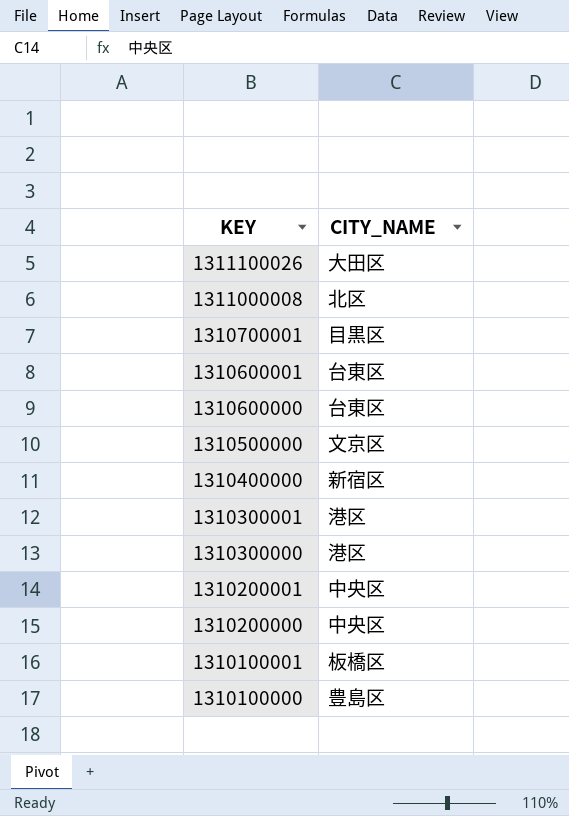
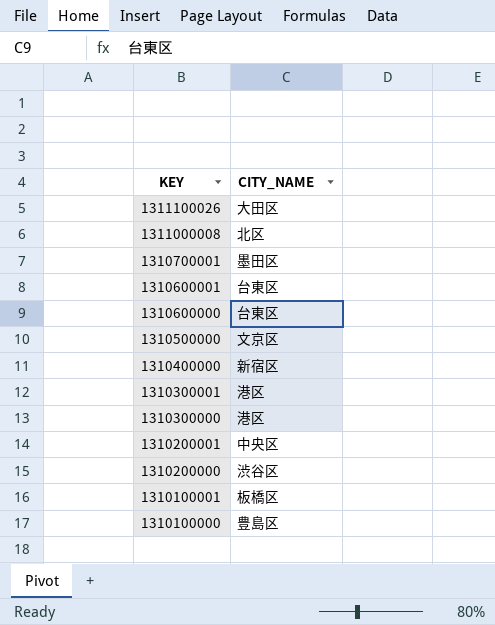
1310700001 | CITY_NAME: 目黒区 -> 墨田区
1310200000 | CITY_NAME: 中央区 -> 渋谷区

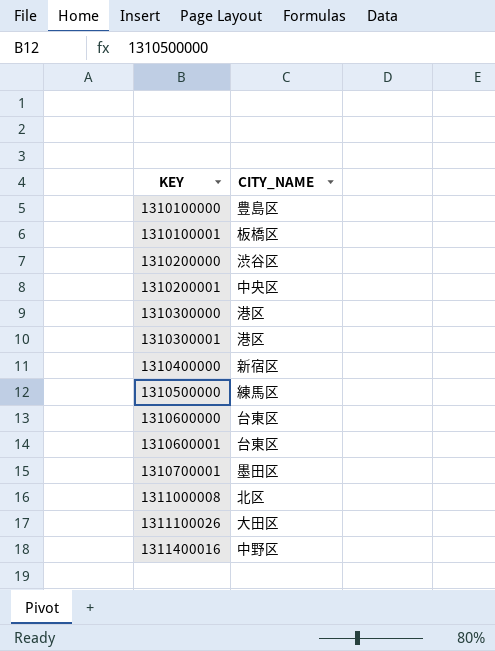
row order: KEY descending -> KEY ascending
1310500000 | CITY_NAME: 文京区 -> 練馬区
row 1311400016: none -> 中野区

